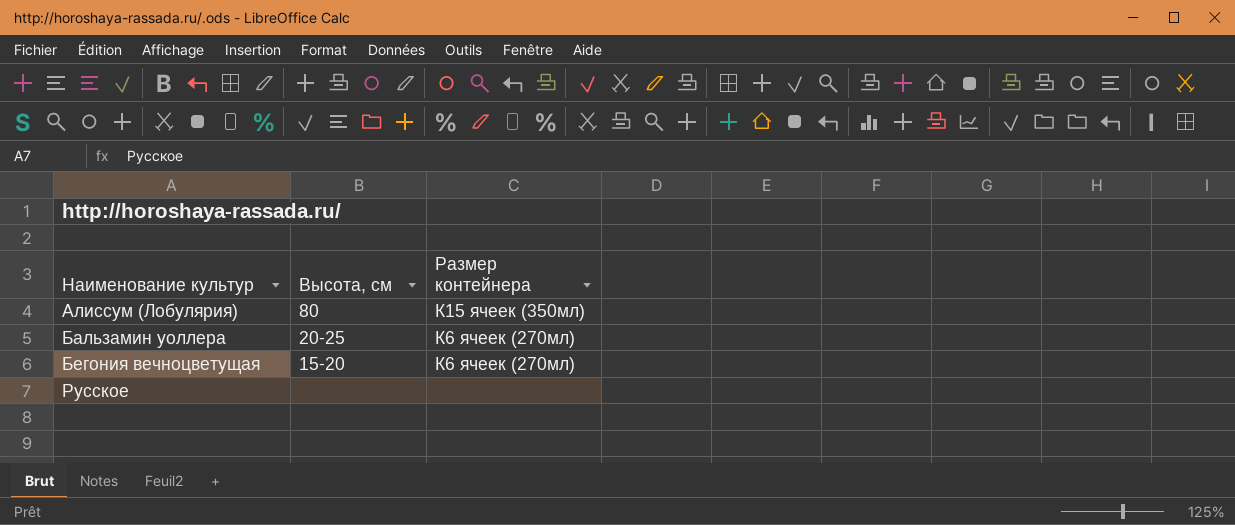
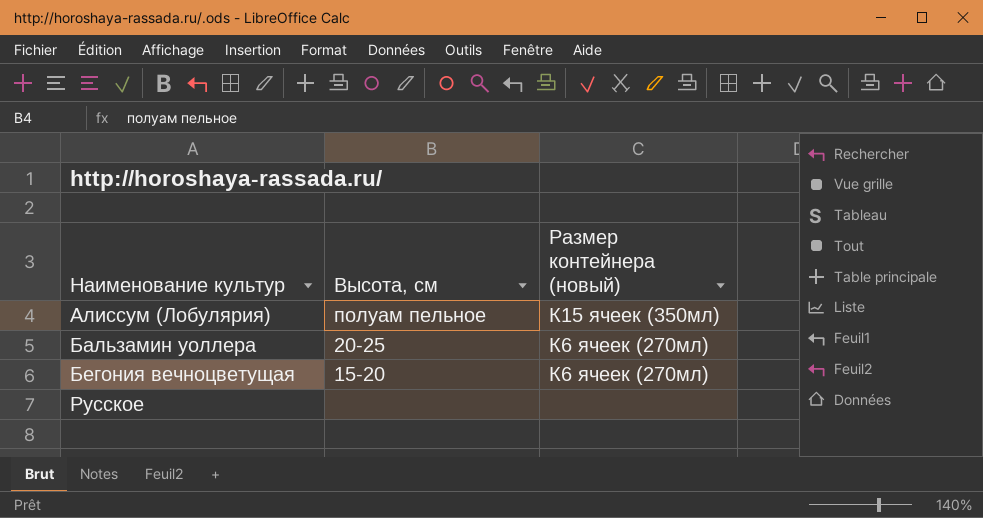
column name: Размер контейнера -> Размер контейнера (новый)
Алиссум (Лобулярия) | Высота, см: 80 -> полуам пельное

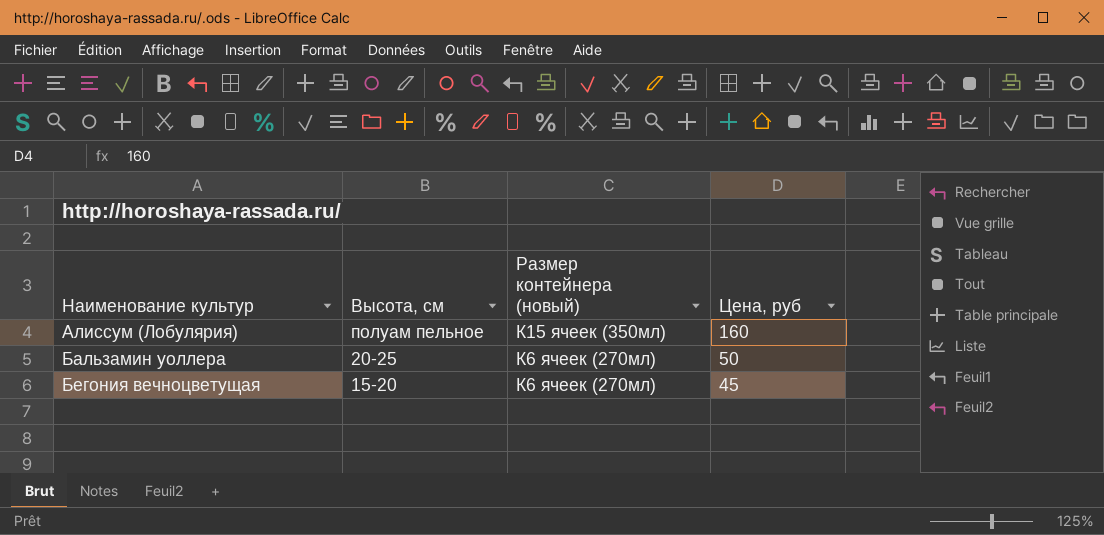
column Цена, руб | position: none -> 4
row Русское: none | none -> none

